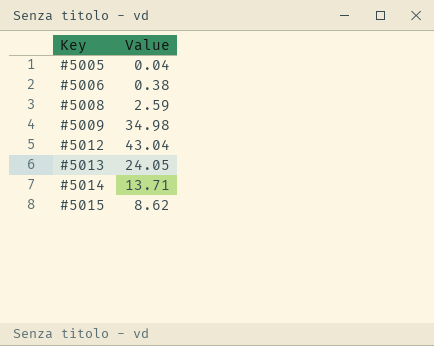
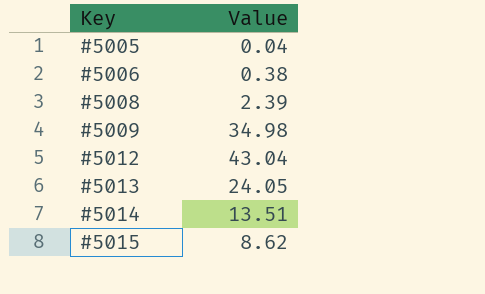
#5008 | Value: 2.59 -> 2.39
#5014 | Value: 13.71 -> 13.51

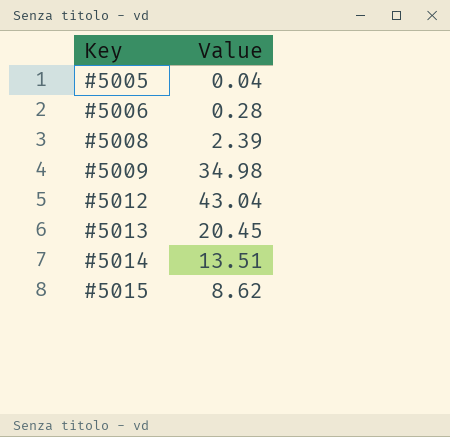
#5006 | Value: 0.38 -> 0.28
#5013 | Value: 24.05 -> 20.45

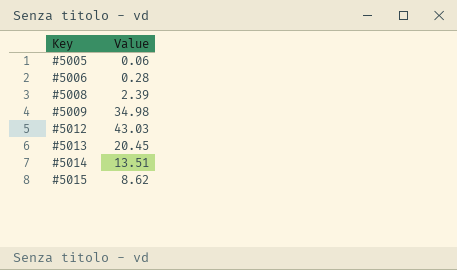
#5005 | Value: 0.04 -> 0.06
#5012 | Value: 43.04 -> 43.03

